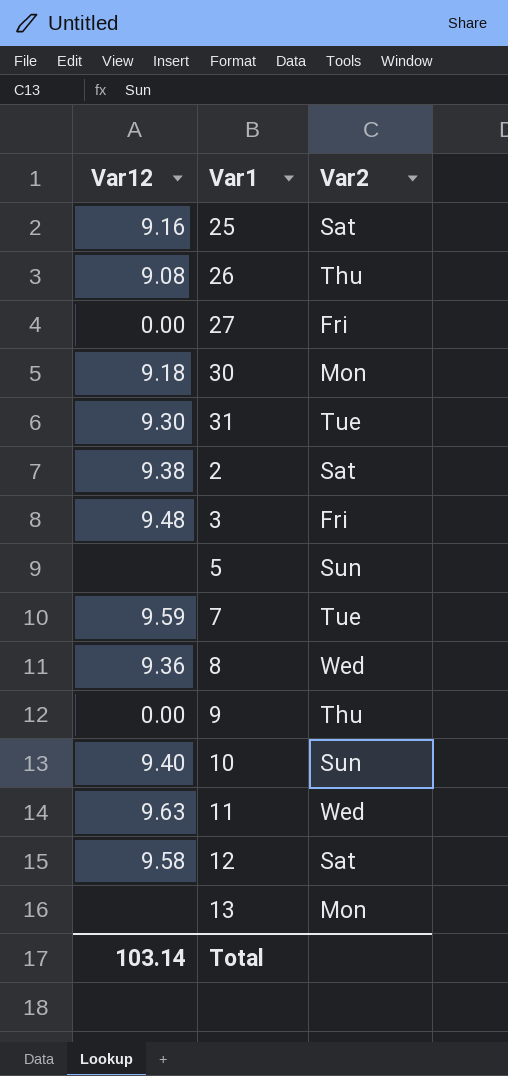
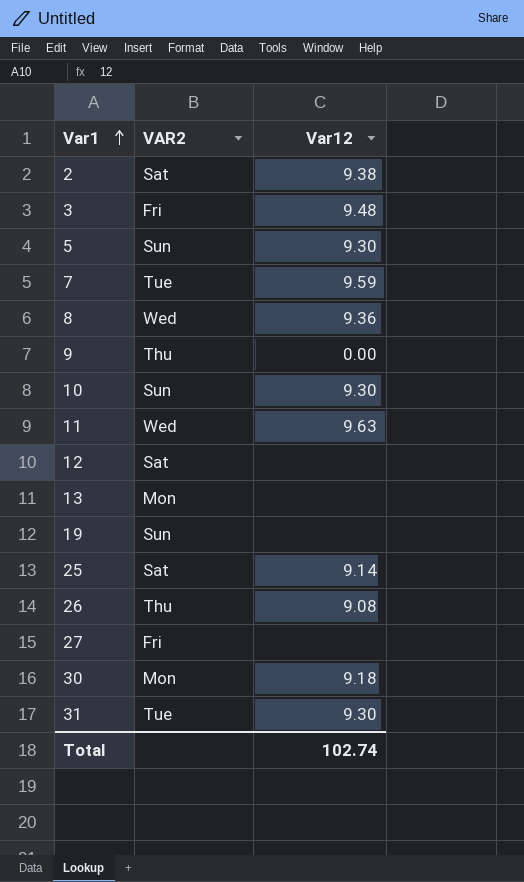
row order: none -> Var1 ascending
column name: Var2 -> VAR2
column Var12 | position: 1 -> 3
5 | Var12: none -> 9.30
10 | Var12: 9.40 -> 9.30
12 | Var12: 9.58 -> none
row 19: none -> Sun | none
25 | Var12: 9.16 -> 9.14
27 | Var12: 0.00 -> none
Total | Var12: 103.14 -> 102.74

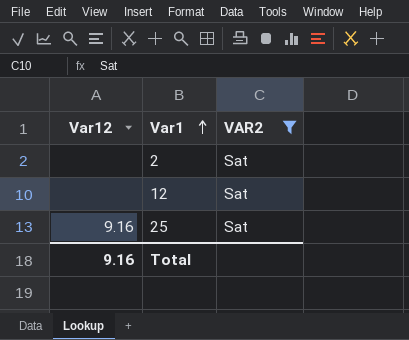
filter: none -> VAR2 = Sat
column Var12 | position: 3 -> 1
2 | Var12: 9.38 -> none
25 | Var12: 9.14 -> 9.16
Total | Var12: 102.74 -> 9.16

